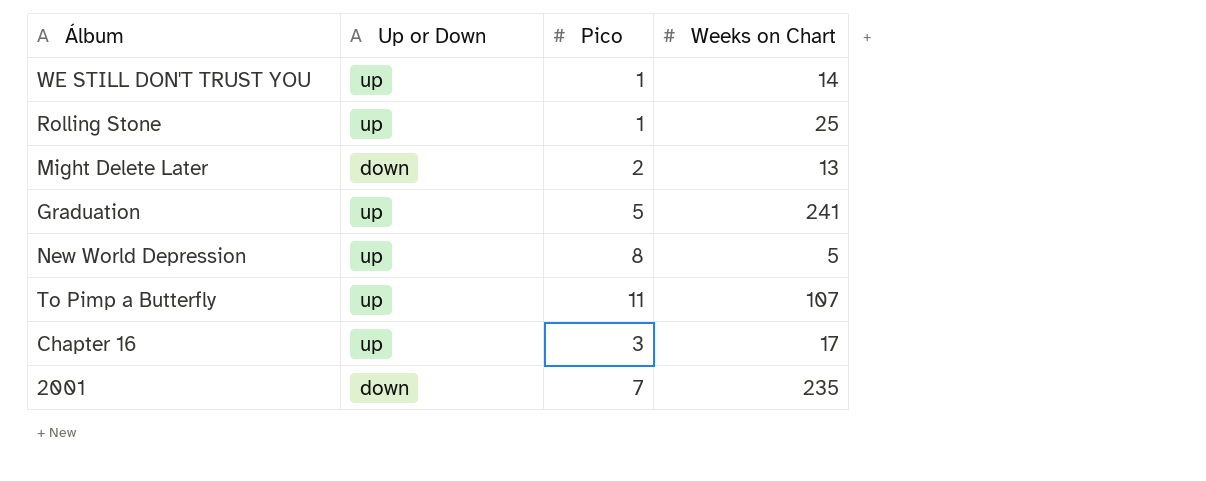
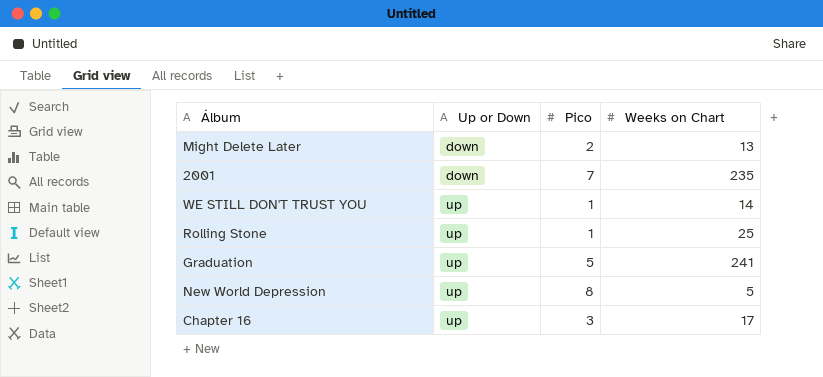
row order: none -> Up or Down ascending
row To Pimp a Butterfly: up | 11 | 107 -> none

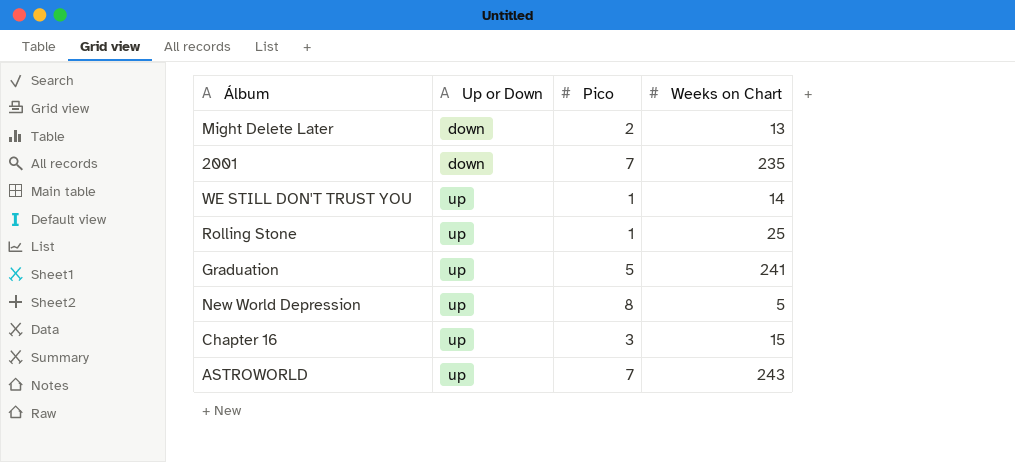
Chapter 16 | Weeks on Chart: 17 -> 15
row ASTROWORLD: none -> up | 7 | 243

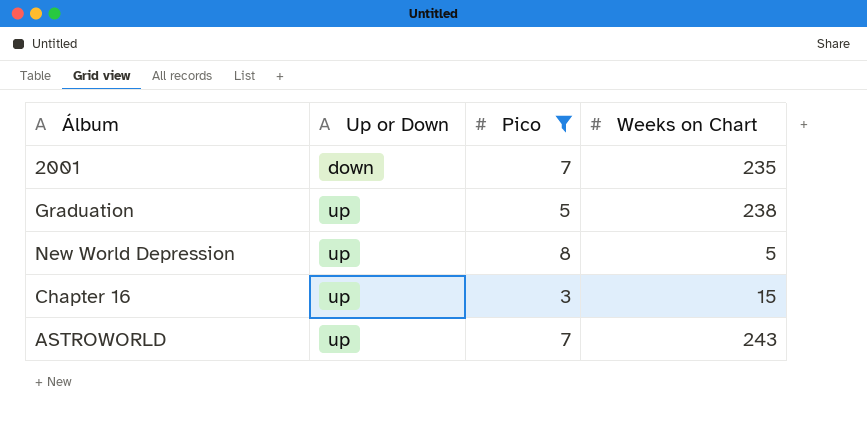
filter: none -> Pico >= 3
Graduation | Weeks on Chart: 241 -> 238

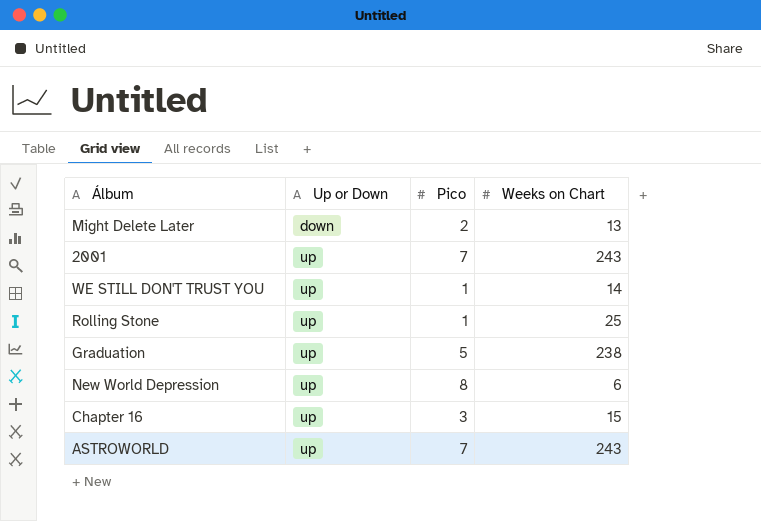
filter: Pico >= 3 -> none
2001 | Up or Down: down -> up
2001 | Weeks on Chart: 235 -> 243
New World Depression | Weeks on Chart: 5 -> 6

